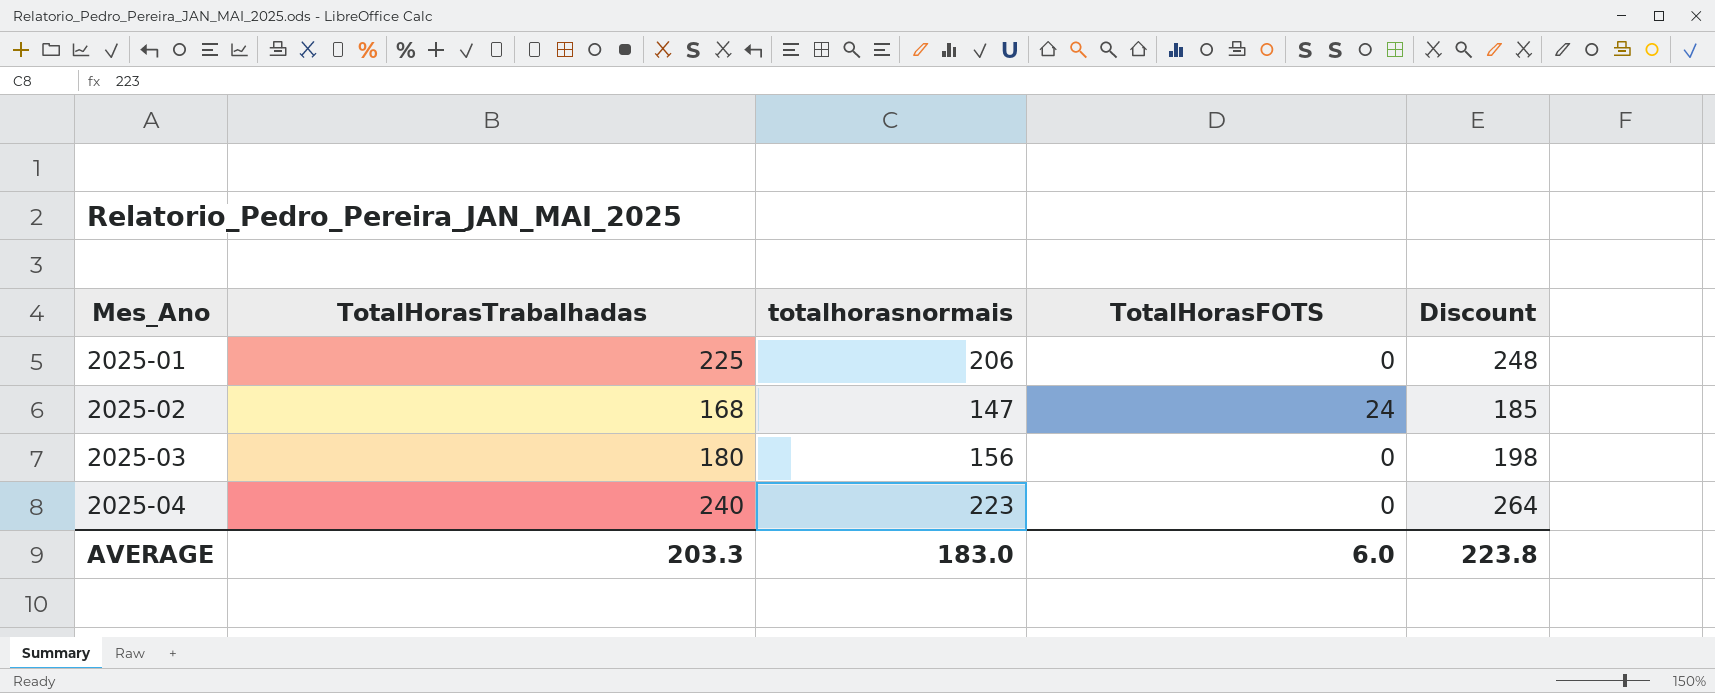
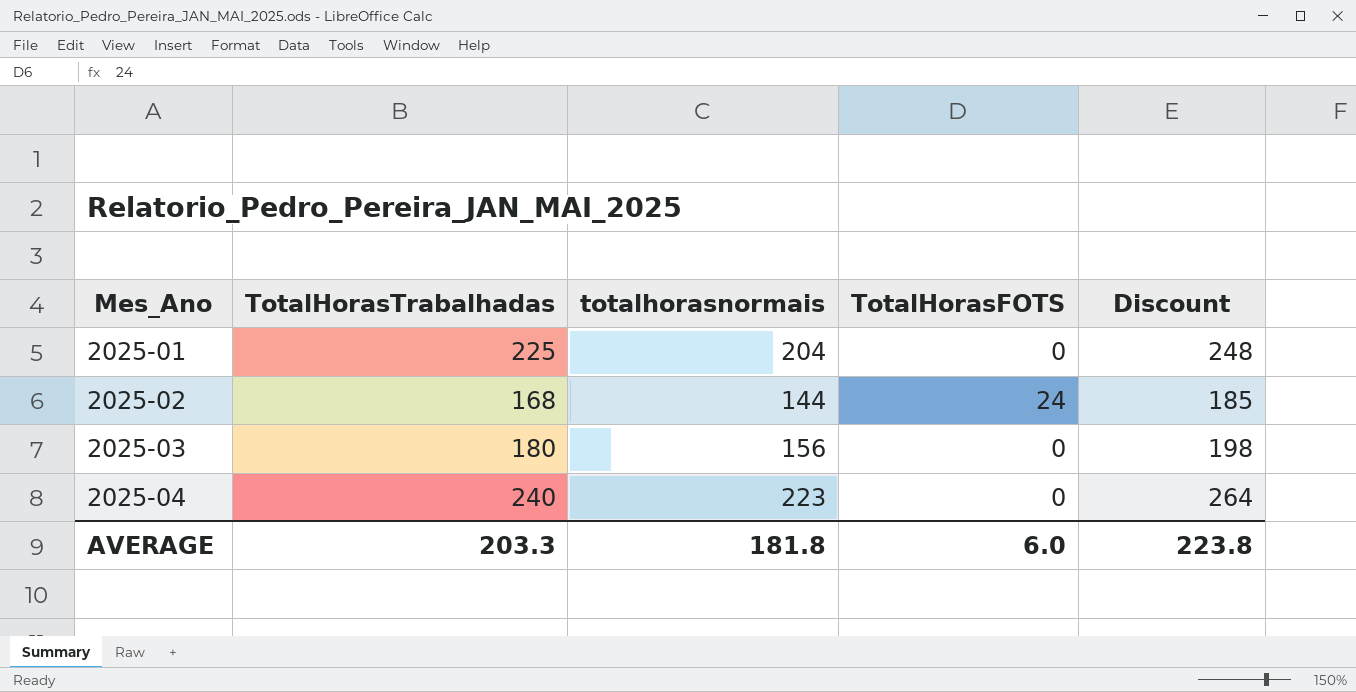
2025-01 | totalhorasnormais: 206 -> 204
2025-02 | totalhorasnormais: 147 -> 144
AVERAGE | totalhorasnormais: 183.0 -> 181.8

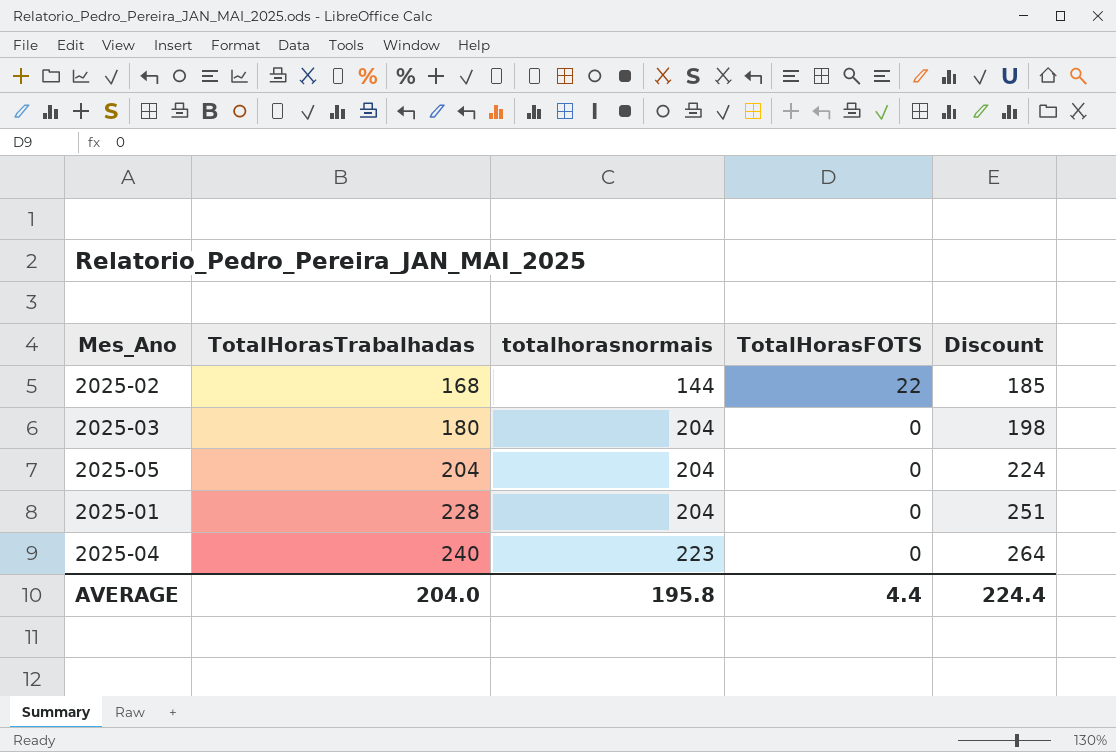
row order: Mes_Ano ascending -> TotalHorasTrabalhadas ascending
2025-02 | TotalHorasFOTS: 24 -> 22
2025-03 | totalhorasnormais: 156 -> 204
row 2025-05: none -> 204 | 204 | 0 | 224
2025-01 | TotalHorasTrabalhadas: 225 -> 228
2025-01 | Discount: 248 -> 251
AVERAGE | TotalHorasTrabalhadas: 203.3 -> 204.0
AVERAGE | totalhorasnormais: 181.8 -> 195.8
AVERAGE | TotalHorasFOTS: 6.0 -> 4.4
AVERAGE | Discount: 223.8 -> 224.4

